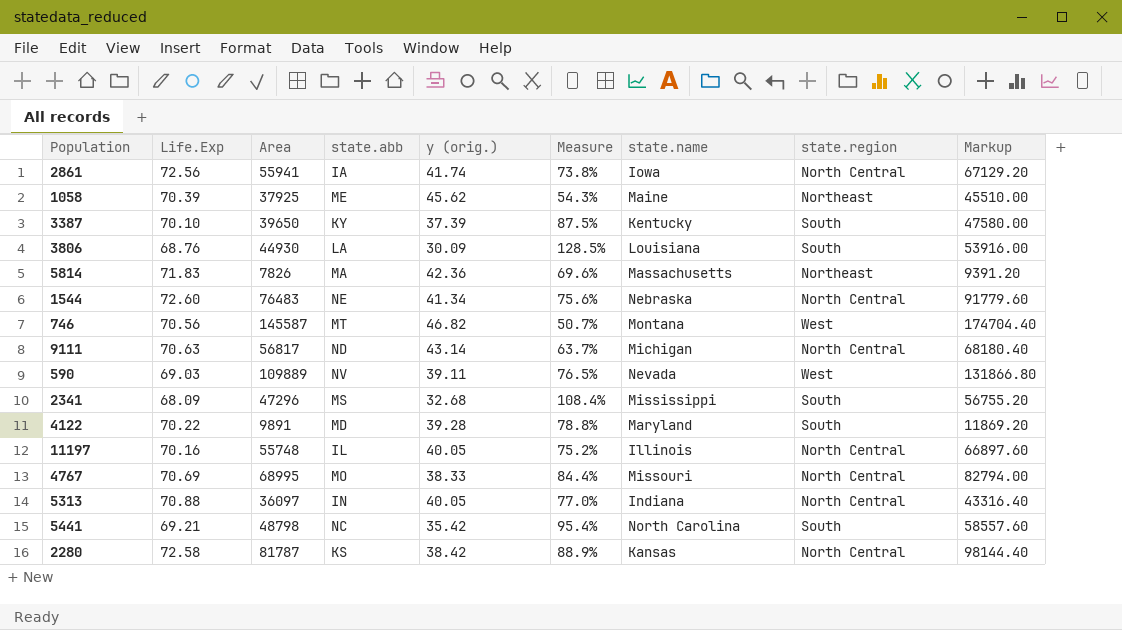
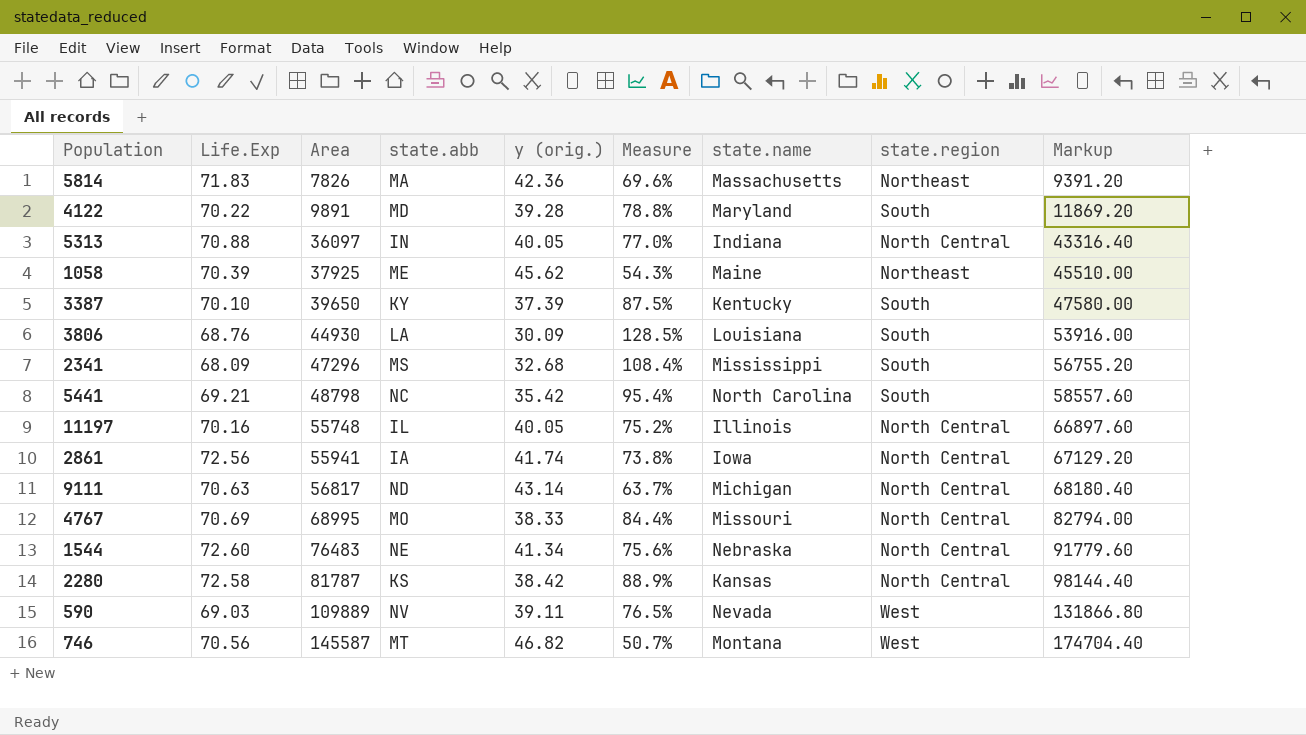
row order: none -> Area ascending

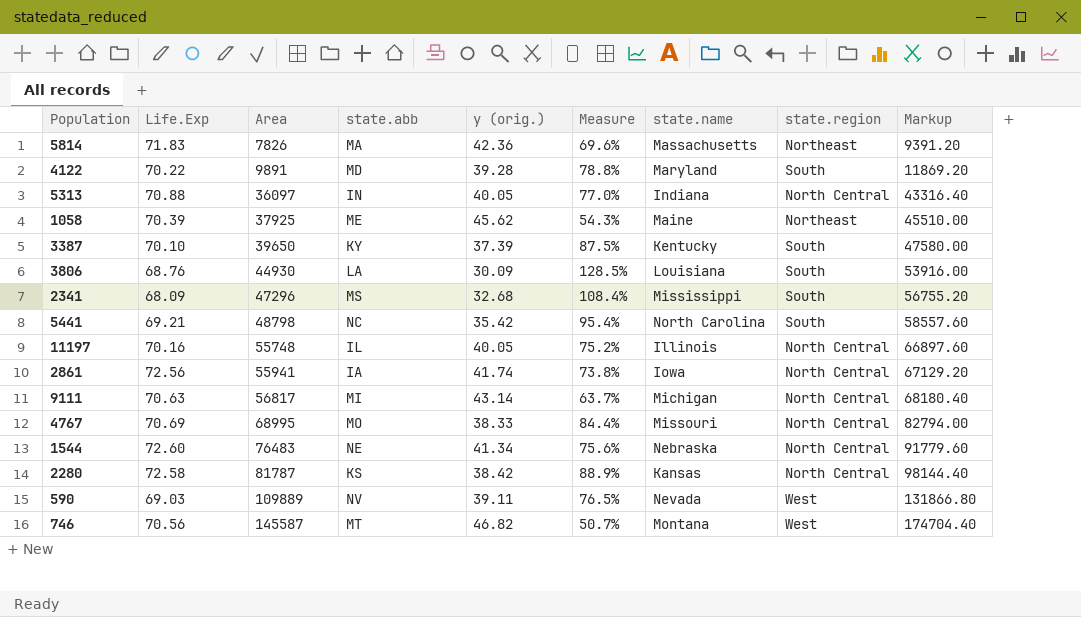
9111 | state.abb: ND -> MI

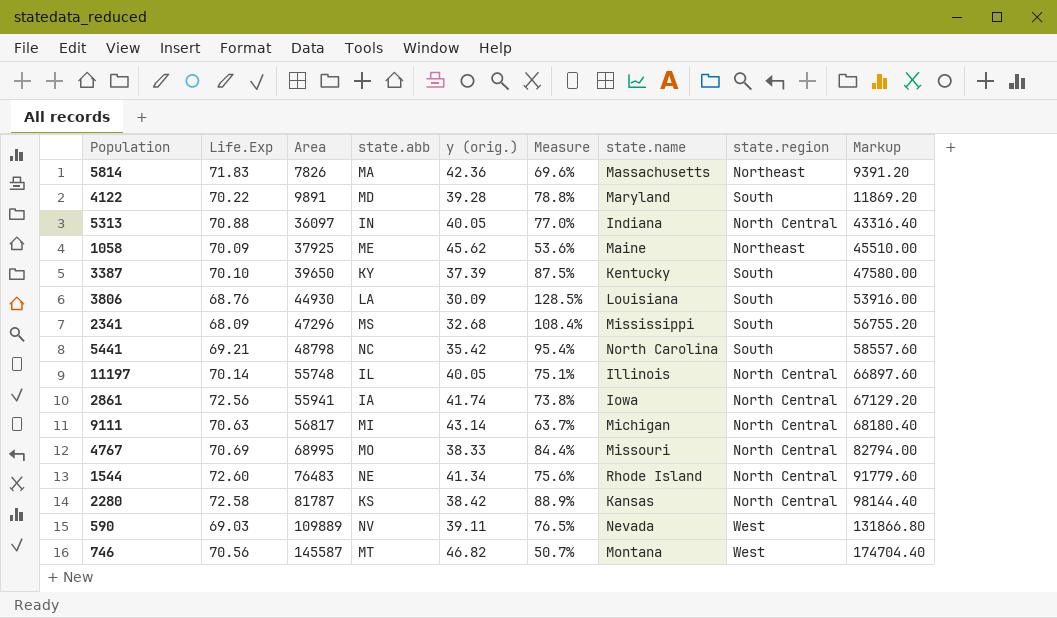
1058 | Life.Exp: 70.39 -> 70.09
1058 | Measure: 54.3% -> 53.6%
11197 | Life.Exp: 70.16 -> 70.14
11197 | Measure: 75.2% -> 75.1%
1544 | state.name: Nebraska -> Rhode Island

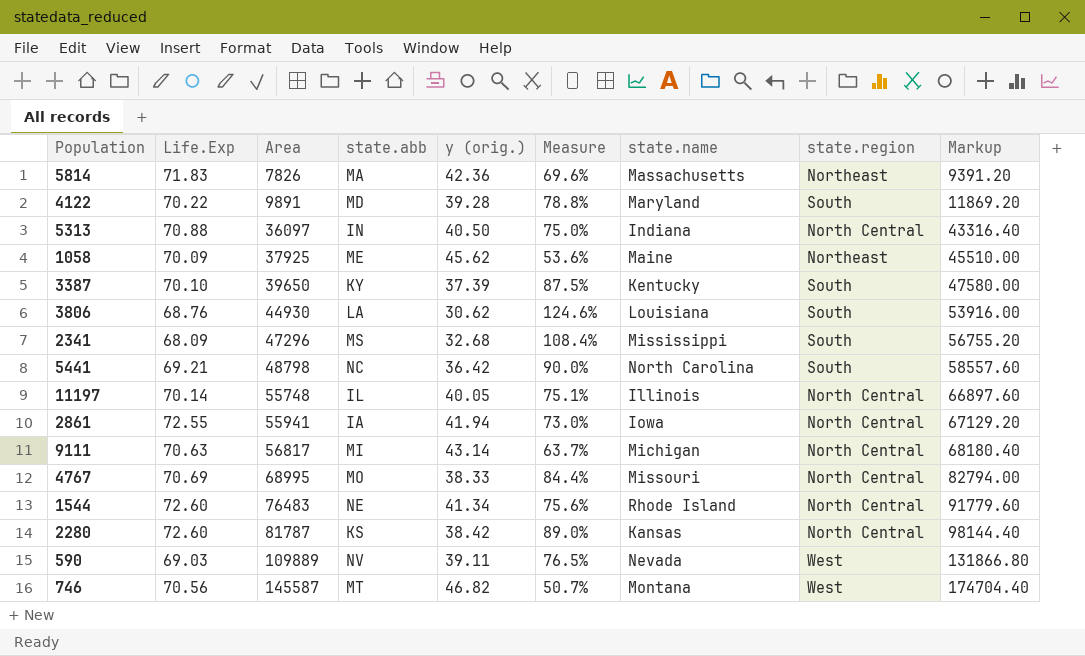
5313 | y (orig.): 40.05 -> 40.50
5313 | Measure: 77.0% -> 75.0%
3806 | y (orig.): 30.09 -> 30.62
3806 | Measure: 128.5% -> 124.6%
5441 | y (orig.): 35.42 -> 36.42
5441 | Measure: 95.4% -> 90.0%
2861 | Life.Exp: 72.56 -> 72.55
2861 | y (orig.): 41.74 -> 41.94
2861 | Measure: 73.8% -> 73.0%
2280 | Life.Exp: 72.58 -> 72.60
2280 | Measure: 88.9% -> 89.0%

